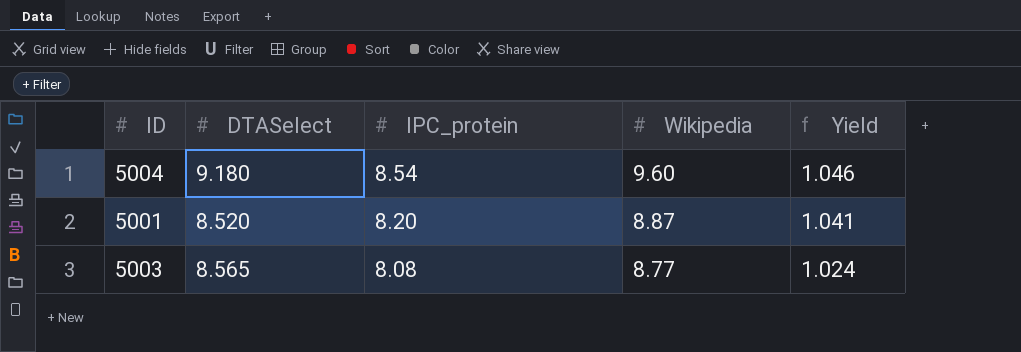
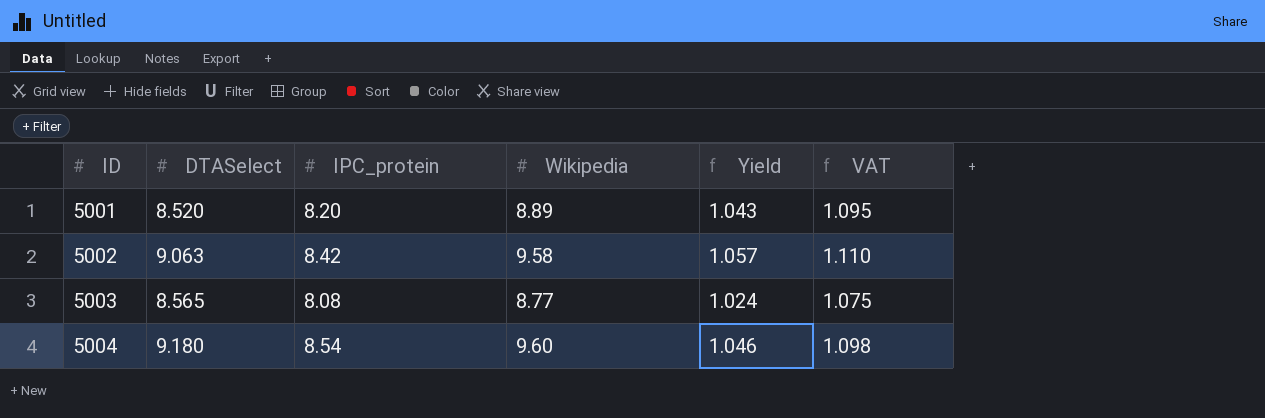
row order: IPC_protein descending -> ID ascending
column VAT | formula: none -> [Yield] * 1.05
5001 | Wikipedia: 8.87 -> 8.89
5001 | Yield: 1.041 -> 1.043
row 5002: none -> 9.063 | 8.42 | 9.58 | 1.057 | 1.110

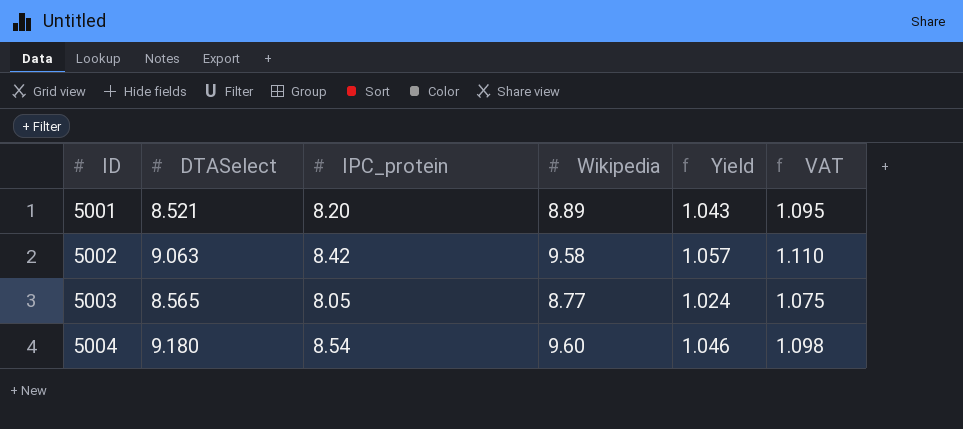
5001 | DTASelect: 8.520 -> 8.521
5003 | IPC_protein: 8.08 -> 8.05

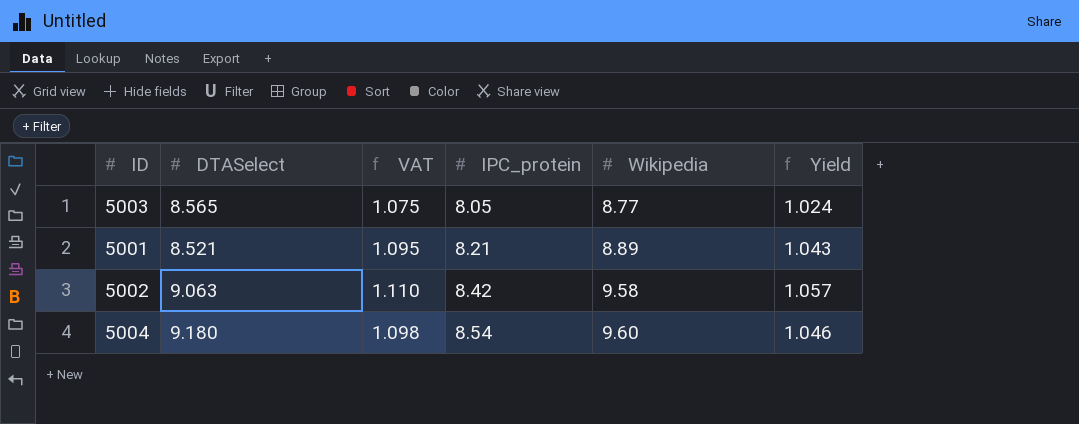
row order: ID ascending -> IPC_protein ascending
column VAT | position: 6 -> 3
5001 | IPC_protein: 8.20 -> 8.21

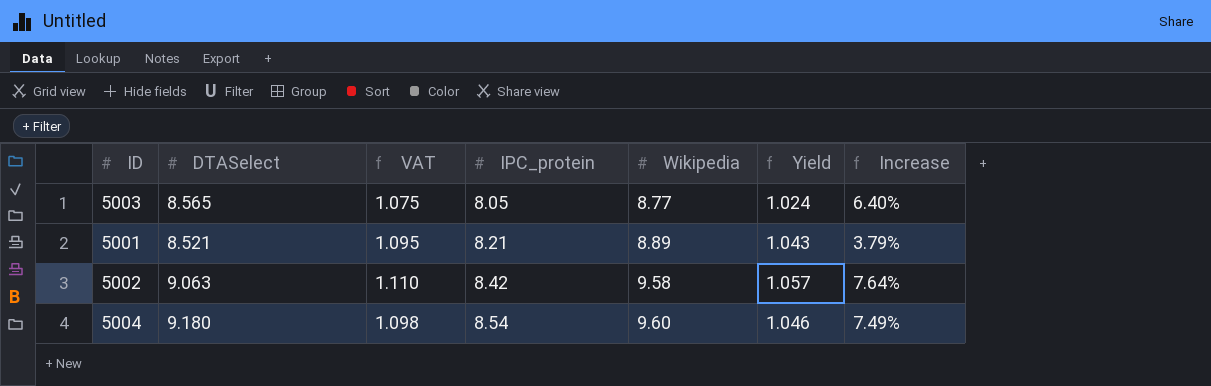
column Increase | formula: none -> ([DTASelect] - [IPC_protein]) / [IPC_protein]

